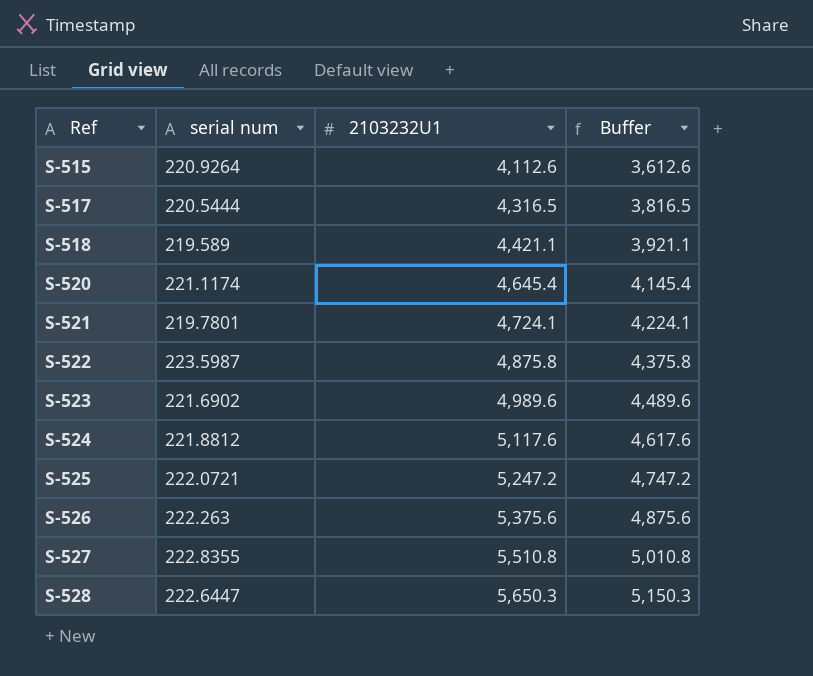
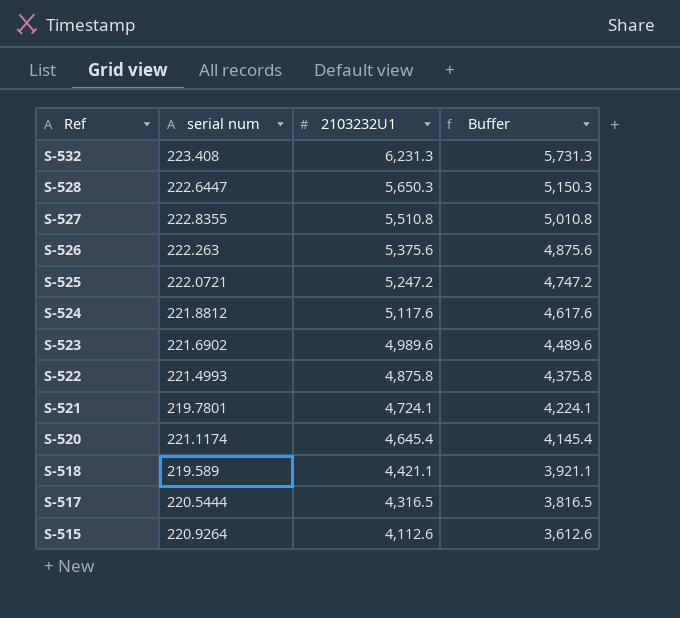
row order: Ref ascending -> Ref descending
row S-532: none -> 223.408 | 6,231.3 | 5,731.3
S-522 | serial num: 223.5987 -> 221.4993

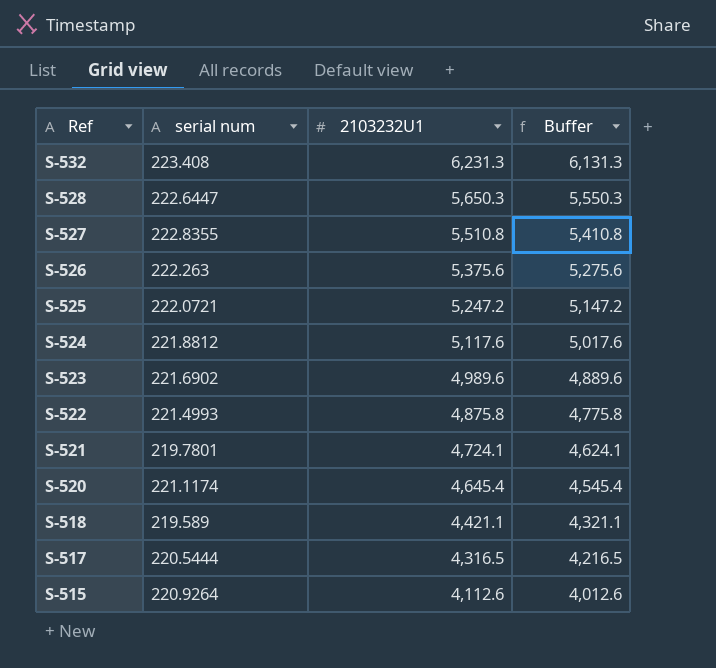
column Buffer | formula: [2103232U1] - 500 -> [2103232U1] - 100

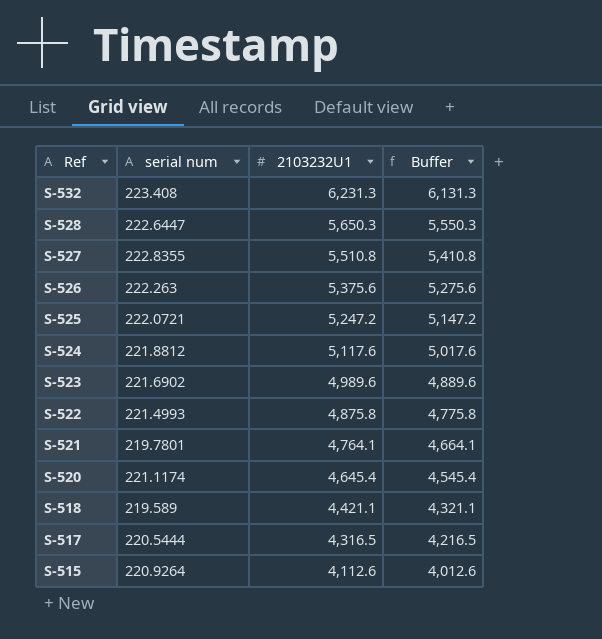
S-521 | 2103232U1: 4,724.1 -> 4,764.1
S-521 | Buffer: 4,624.1 -> 4,664.1

